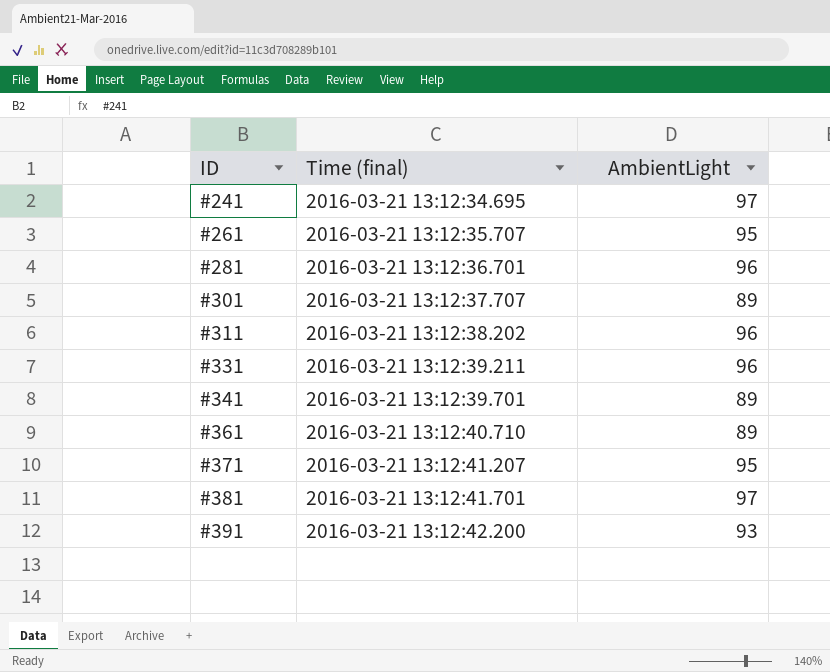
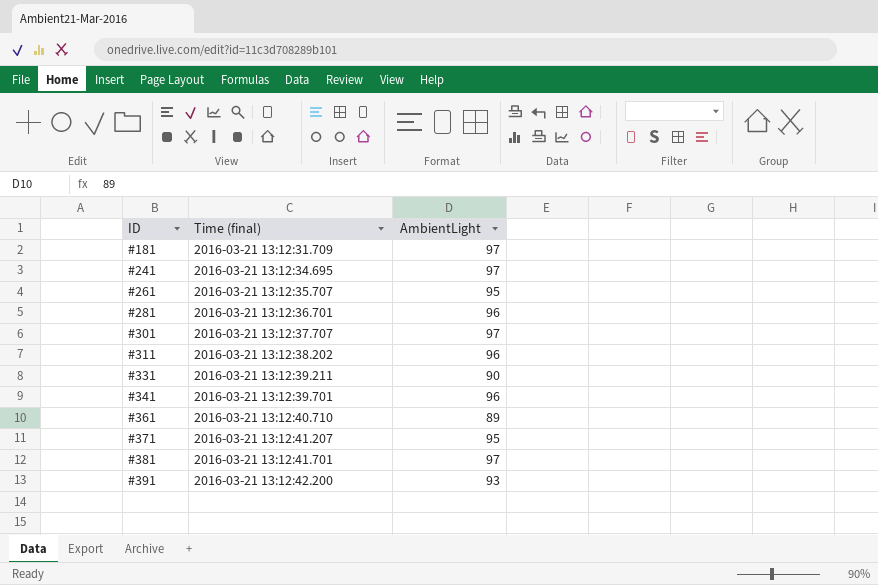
row #181: none -> 2016-03-21 13:12:31.709 | 97
#301 | AmbientLight: 89 -> 97
#331 | AmbientLight: 96 -> 90
#341 | AmbientLight: 89 -> 96

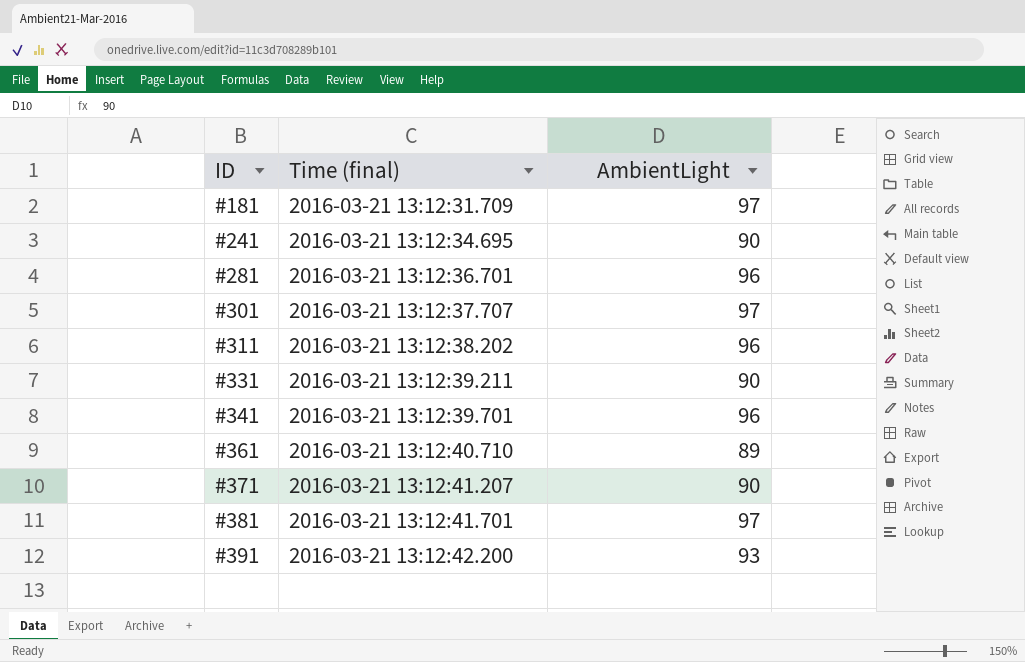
row #261: 2016-03-21 13:12:35.707 | 95 -> none
#241 | AmbientLight: 97 -> 90
#371 | AmbientLight: 95 -> 90

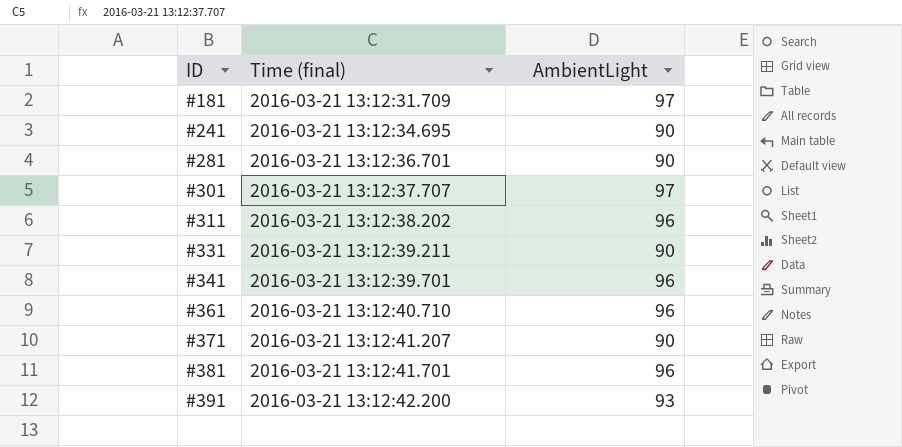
#281 | AmbientLight: 96 -> 90
#361 | AmbientLight: 89 -> 96
#381 | AmbientLight: 97 -> 96

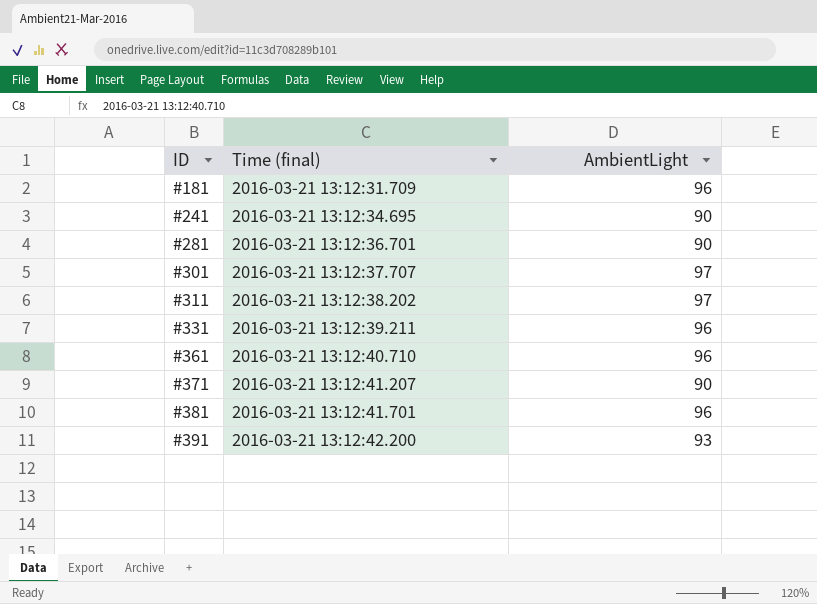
row #341: 2016-03-21 13:12:39.701 | 96 -> none
#181 | AmbientLight: 97 -> 96
#311 | AmbientLight: 96 -> 97
#331 | AmbientLight: 90 -> 96

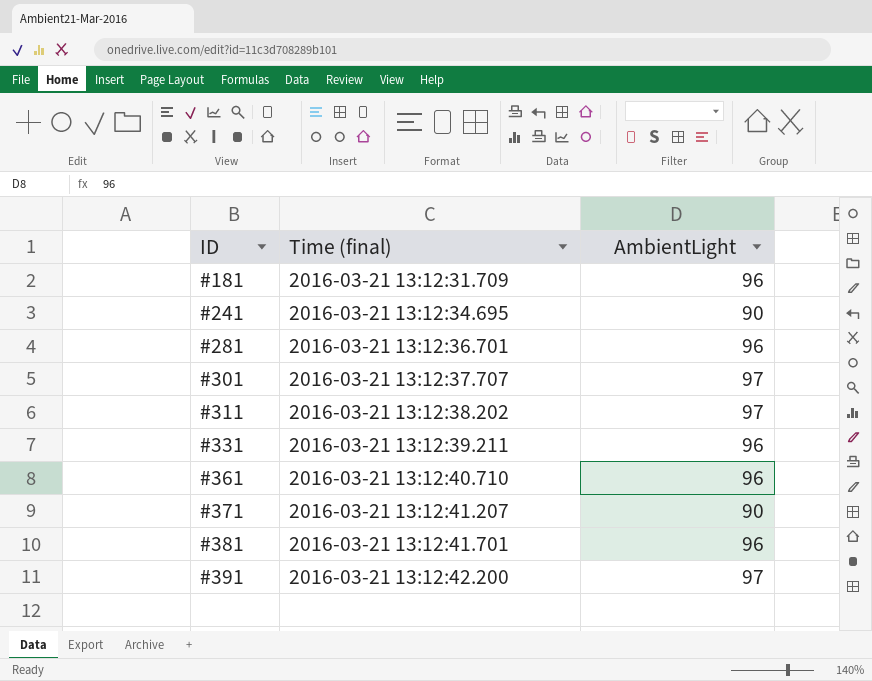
#281 | AmbientLight: 90 -> 96
#391 | AmbientLight: 93 -> 97

